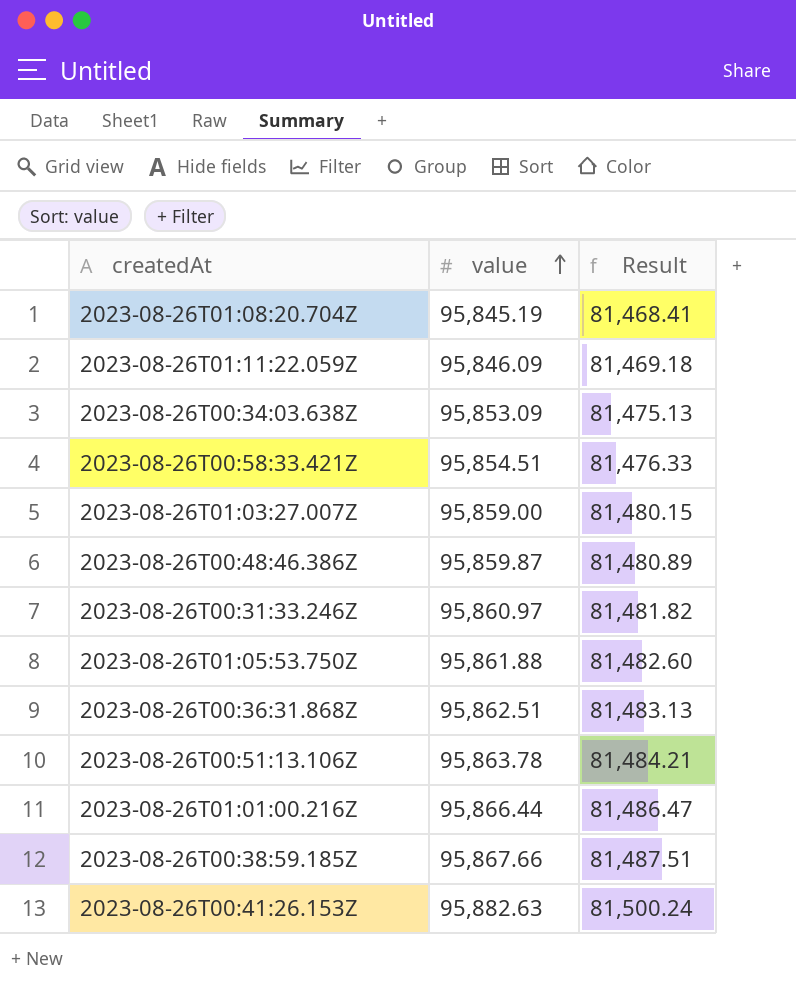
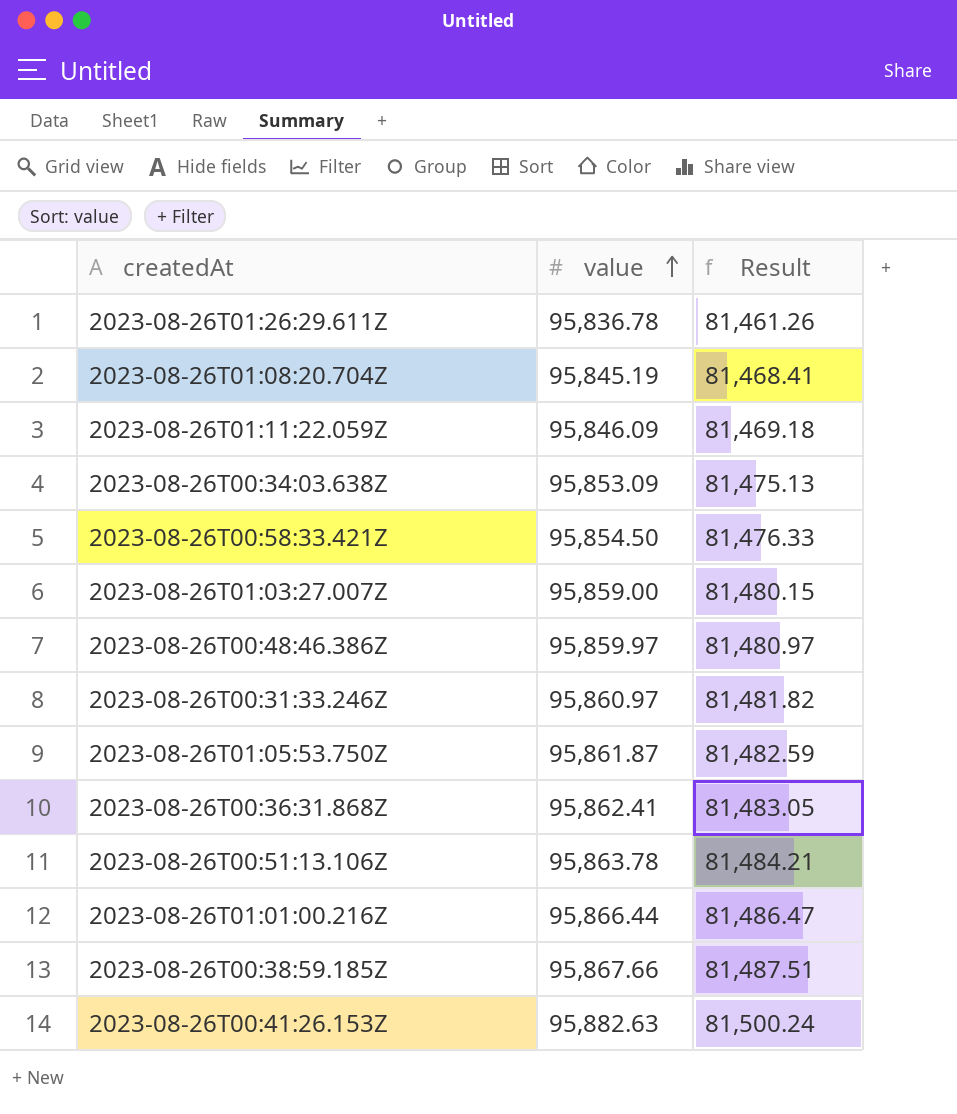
row 2023-08-26T01:26:29.611Z: none -> 95,836.78 | 81,461.26
2023-08-26T00:58:33.421Z | value: 95,854.51 -> 95,854.50
2023-08-26T00:48:46.386Z | value: 95,859.87 -> 95,859.97
2023-08-26T00:48:46.386Z | Result: 81,480.89 -> 81,480.97
2023-08-26T01:05:53.750Z | value: 95,861.88 -> 95,861.87
2023-08-26T01:05:53.750Z | Result: 81,482.60 -> 81,482.59
2023-08-26T00:36:31.868Z | value: 95,862.51 -> 95,862.41
2023-08-26T00:36:31.868Z | Result: 81,483.13 -> 81,483.05

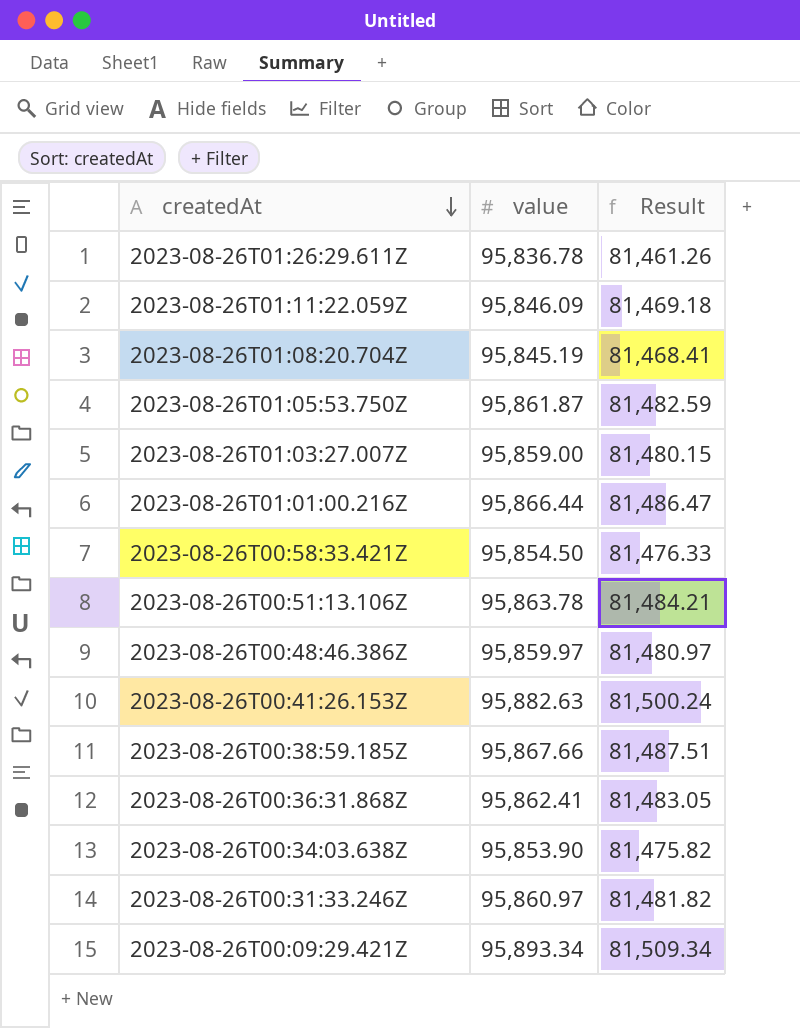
row order: value ascending -> createdAt descending
2023-08-26T00:34:03.638Z | value: 95,853.09 -> 95,853.90
2023-08-26T00:34:03.638Z | Result: 81,475.13 -> 81,475.82
row 2023-08-26T00:09:29.421Z: none -> 95,893.34 | 81,509.34

